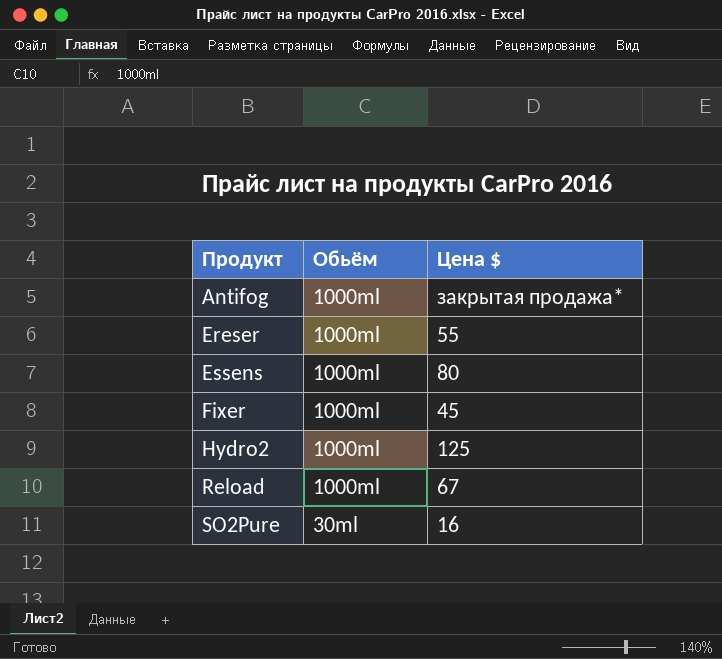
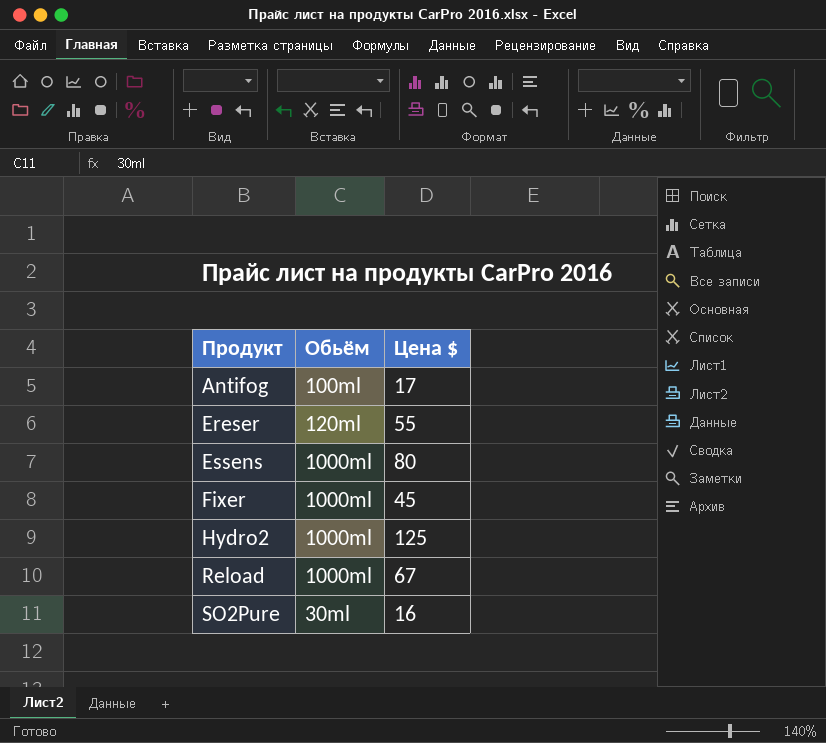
Antifog | Обьём: 1000ml -> 100ml
Antifog | Цена $: закрытая продажа* -> 17
Ereser | Обьём: 1000ml -> 120ml

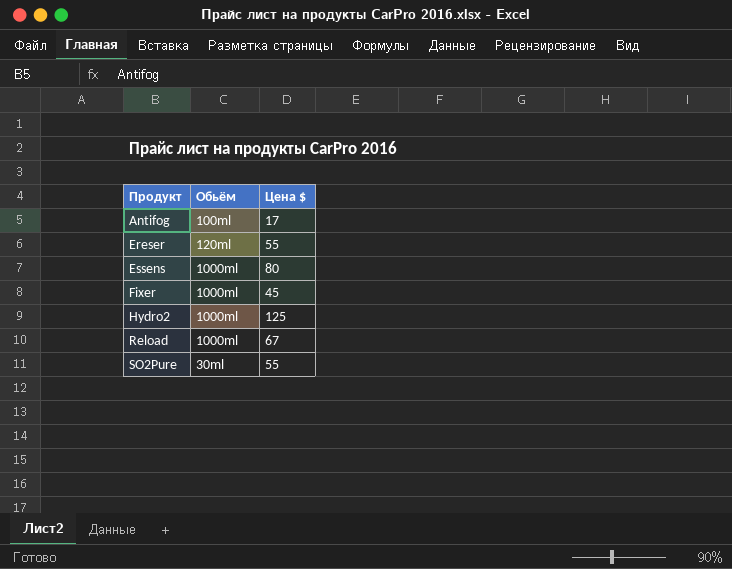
SO2Pure | Цена $: 16 -> 55

